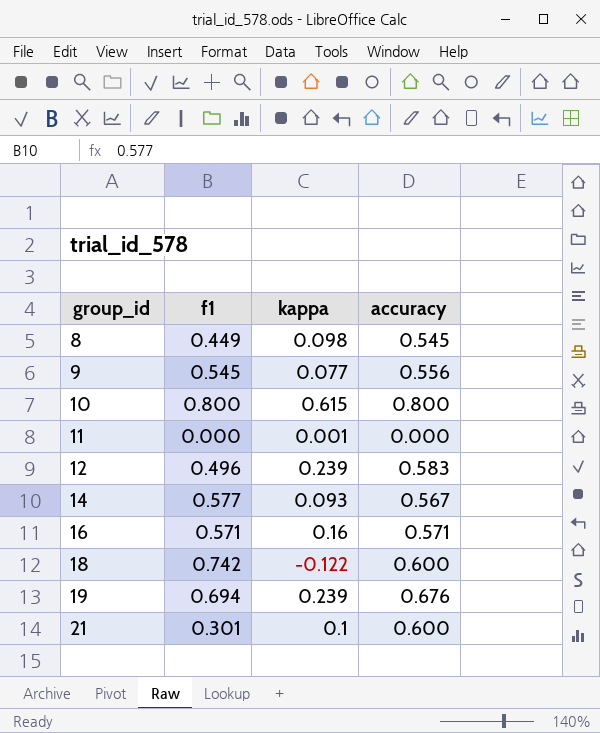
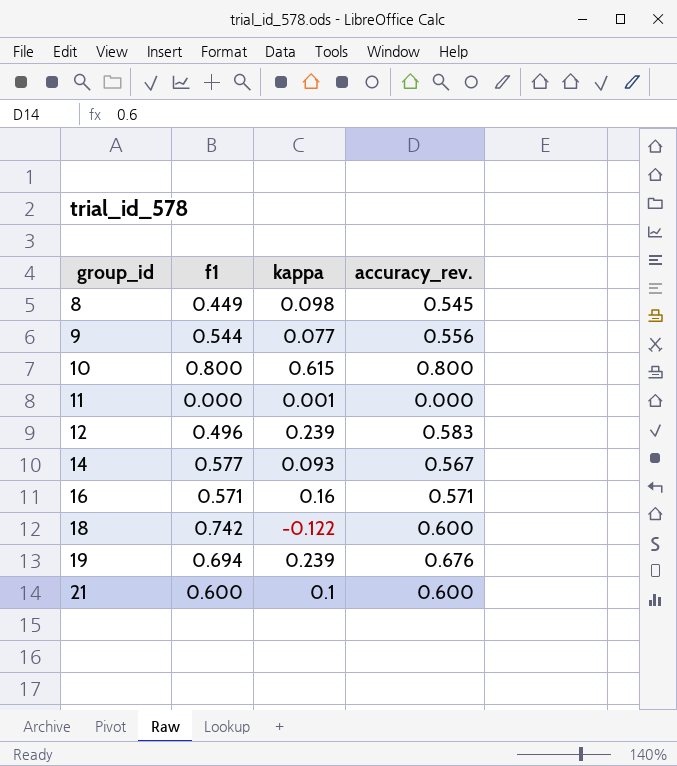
column name: accuracy -> accuracy_rev.
9 | f1: 0.545 -> 0.544
21 | f1: 0.301 -> 0.600

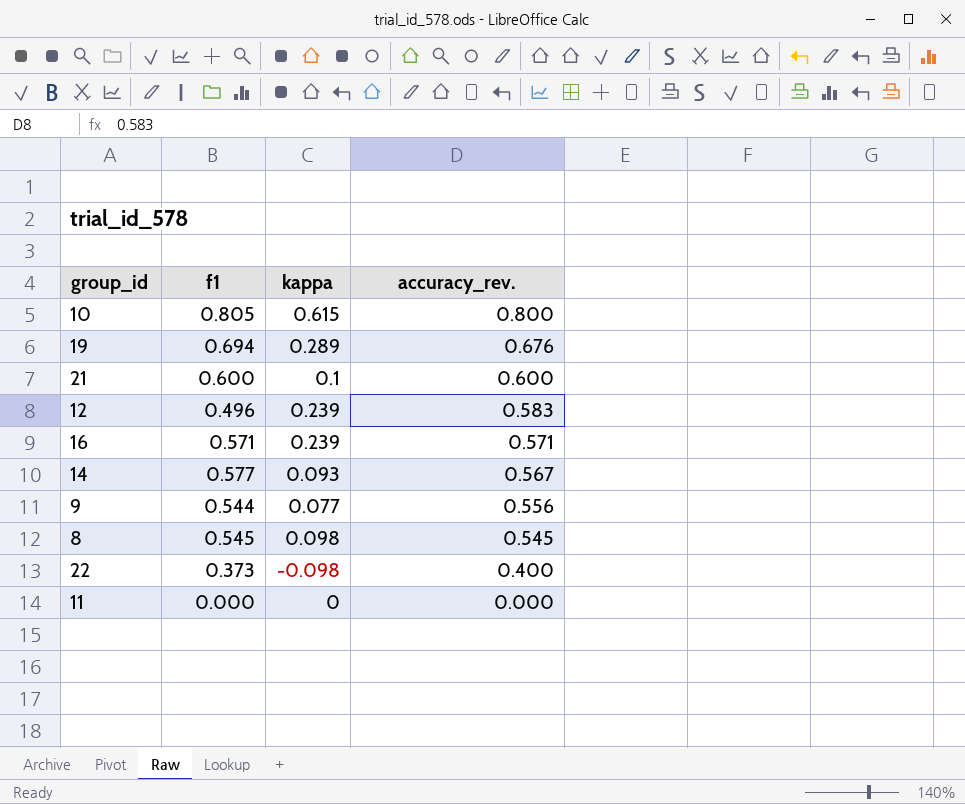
row order: group_id ascending -> accuracy_rev. descending
row 18: 0.742 | -0.122 | 0.600 -> none
10 | f1: 0.800 -> 0.805
19 | kappa: 0.239 -> 0.289
16 | kappa: 0.16 -> 0.239
8 | f1: 0.449 -> 0.545
row 22: none -> 0.373 | -0.098 | 0.400
11 | kappa: 0.001 -> 0

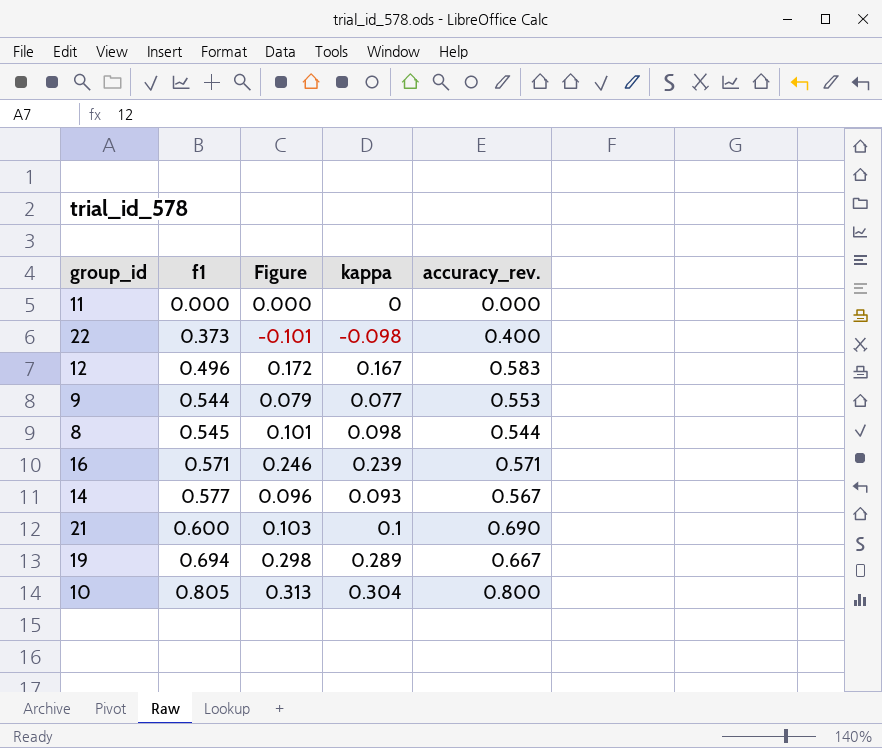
row order: accuracy_rev. descending -> f1 ascending
column Figure | formula: none -> [kappa] * 1.03
12 | kappa: 0.239 -> 0.167
9 | accuracy_rev.: 0.556 -> 0.553
8 | accuracy_rev.: 0.545 -> 0.544
21 | accuracy_rev.: 0.600 -> 0.690
19 | accuracy_rev.: 0.676 -> 0.667
10 | kappa: 0.615 -> 0.304

